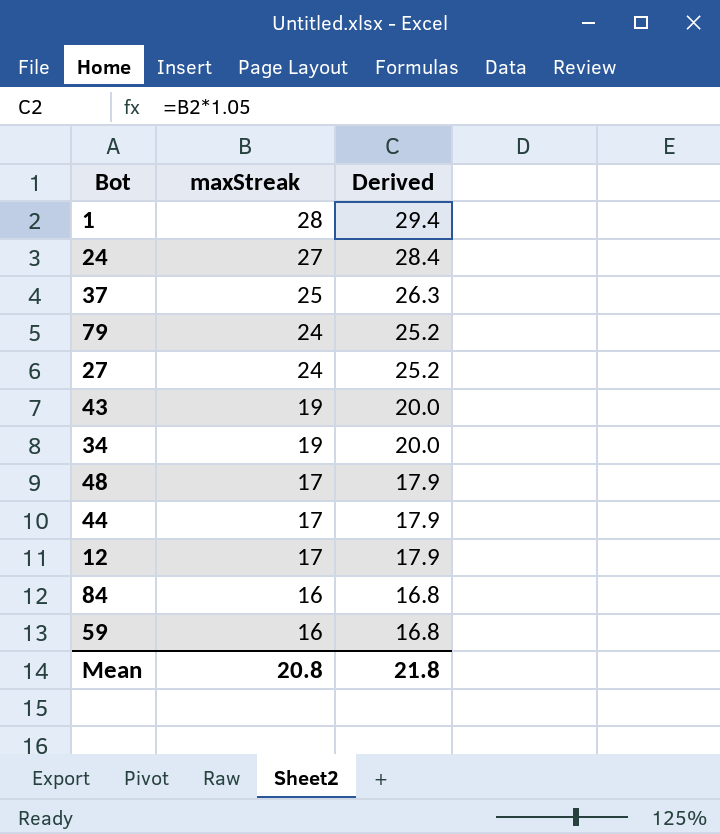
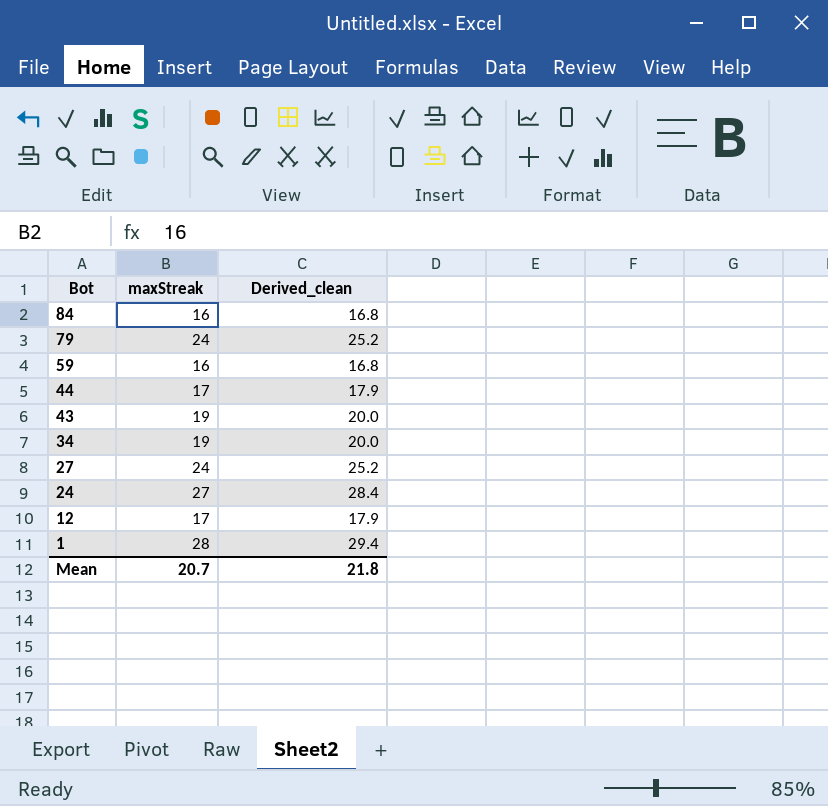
row order: maxStreak descending -> Bot descending
column name: Derived -> Derived_clean
row 37: 25 | 26.3 -> none
row 48: 17 | 17.9 -> none
Mean | maxStreak: 20.8 -> 20.7

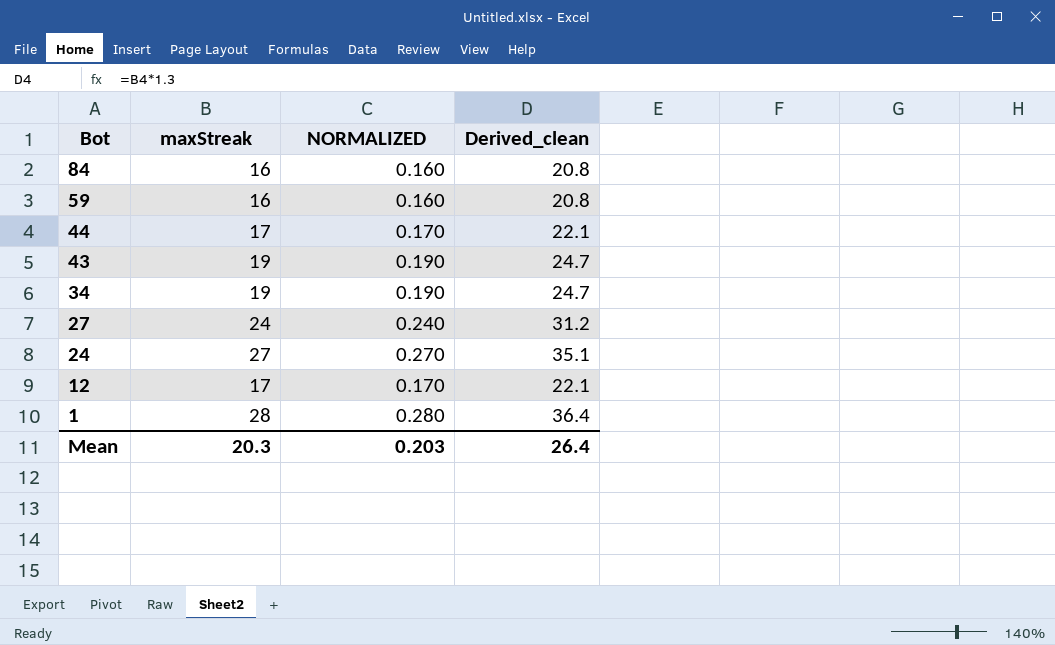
column NORMALIZED | formula: none -> [maxStreak] * 0.01
column Derived_clean | formula: [maxStreak] * 1.05 -> [maxStreak] * 1.3
row 79: 24 | 25.2 -> none
Mean | maxStreak: 20.7 -> 20.3
Mean | Derived_clean: 21.8 -> 26.4

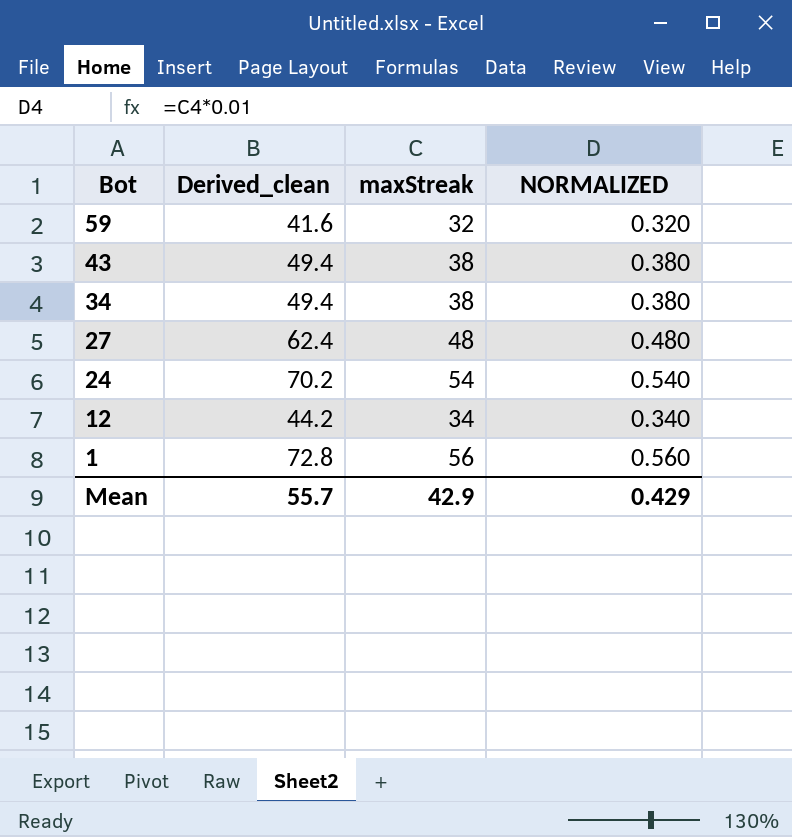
column Derived_clean | position: 4 -> 2
row 84: 16 | 0.160 | 20.8 -> none
row 44: 17 | 0.170 | 22.1 -> none
59 | Derived_clean: 20.8 -> 41.6
59 | maxStreak: 16 -> 32
59 | NORMALIZED: 0.160 -> 0.320
43 | Derived_clean: 24.7 -> 49.4
43 | maxStreak: 19 -> 38
43 | NORMALIZED: 0.190 -> 0.380
34 | Derived_clean: 24.7 -> 49.4
34 | maxStreak: 19 -> 38
34 | NORMALIZED: 0.190 -> 0.380
27 | Derived_clean: 31.2 -> 62.4
27 | maxStreak: 24 -> 48
27 | NORMALIZED: 0.240 -> 0.480
24 | Derived_clean: 35.1 -> 70.2
24 | maxStreak: 27 -> 54
24 | NORMALIZED: 0.270 -> 0.540
12 | Derived_clean: 22.1 -> 44.2
12 | maxStreak: 17 -> 34
12 | NORMALIZED: 0.170 -> 0.340
1 | Derived_clean: 36.4 -> 72.8
1 | maxStreak: 28 -> 56
1 | NORMALIZED: 0.280 -> 0.560
Mean | Derived_clean: 26.4 -> 55.7
Mean | maxStreak: 20.3 -> 42.9
Mean | NORMALIZED: 0.203 -> 0.429

